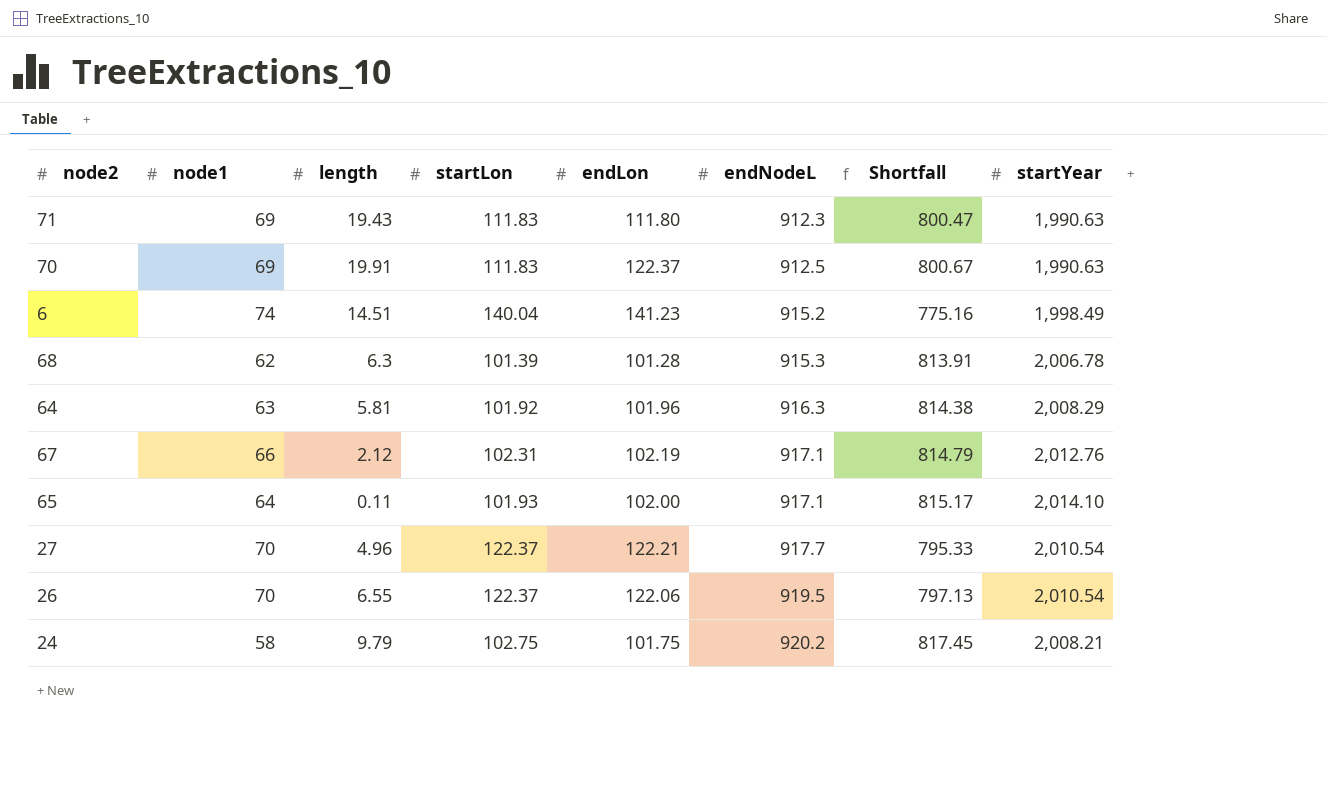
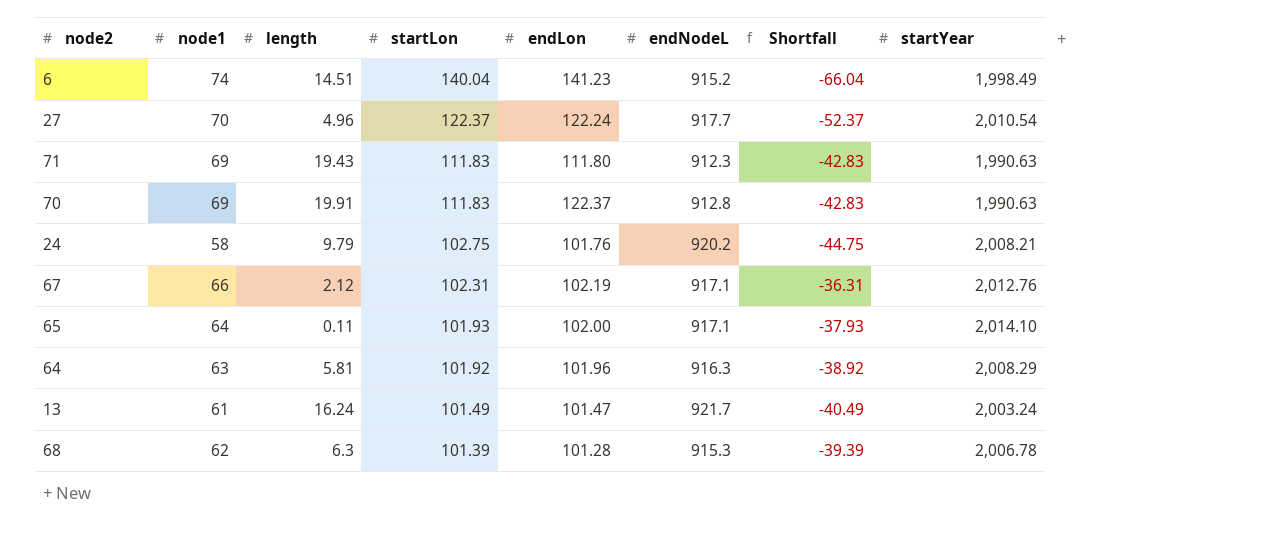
row order: endNodeL ascending -> startLon descending
column Shortfall | formula: [endNodeL] - [startLon] -> [node1] - [startLon]
row 26: 70 | 6.55 | 122.37 | 122.06 | 919.5 | 797.13 | 2,010.54 -> none
27 | endLon: 122.21 -> 122.24
70 | endNodeL: 912.5 -> 912.8
24 | endLon: 101.75 -> 101.76
row 13: none -> 61 | 16.24 | 101.49 | 101.47 | 921.7 | -40.49 | 2,003.24

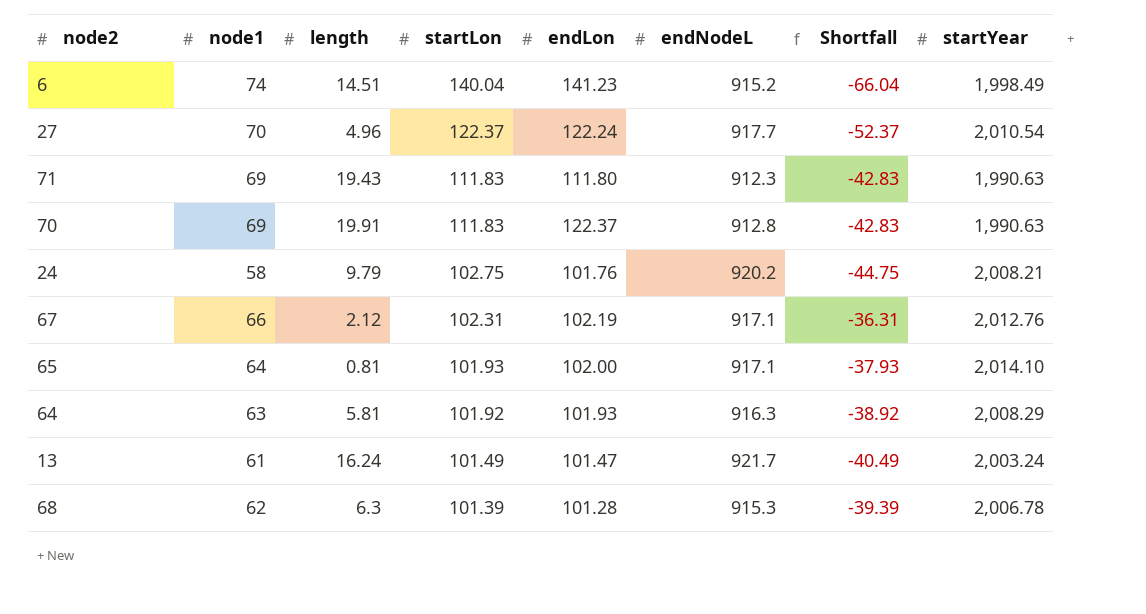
65 | length: 0.11 -> 0.81
64 | endLon: 101.96 -> 101.93

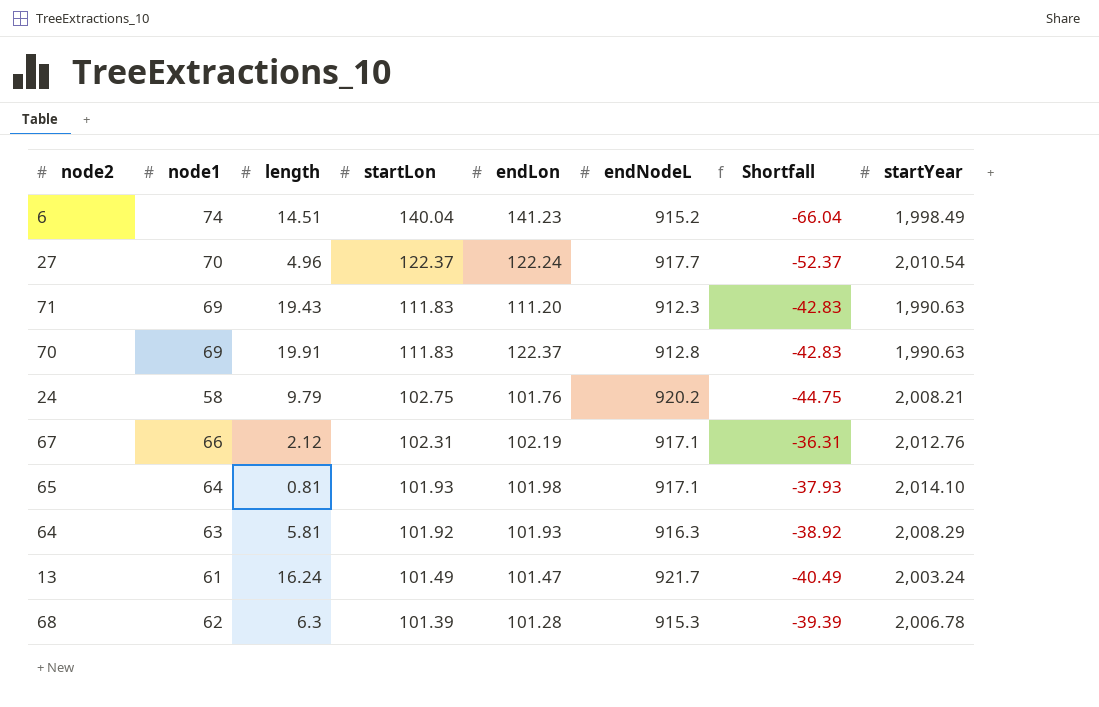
71 | endLon: 111.80 -> 111.20
65 | endLon: 102.00 -> 101.98

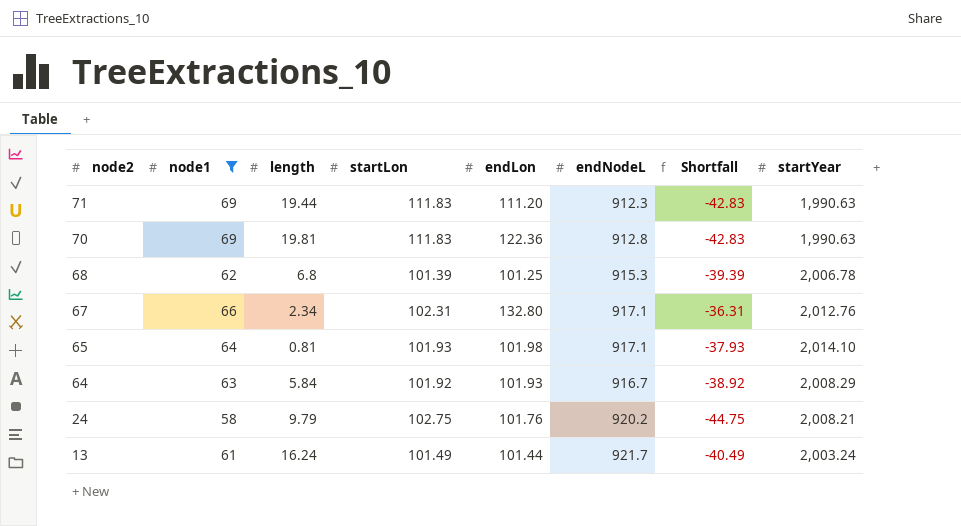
filter: none -> node1 <= 69
row order: startLon descending -> node2 descending
71 | length: 19.43 -> 19.44
70 | length: 19.91 -> 19.81
70 | endLon: 122.37 -> 122.36
68 | length: 6.3 -> 6.8
68 | endLon: 101.28 -> 101.25
67 | length: 2.12 -> 2.34
67 | endLon: 102.19 -> 132.80
64 | length: 5.81 -> 5.84
64 | endNodeL: 916.3 -> 916.7
13 | endLon: 101.47 -> 101.44

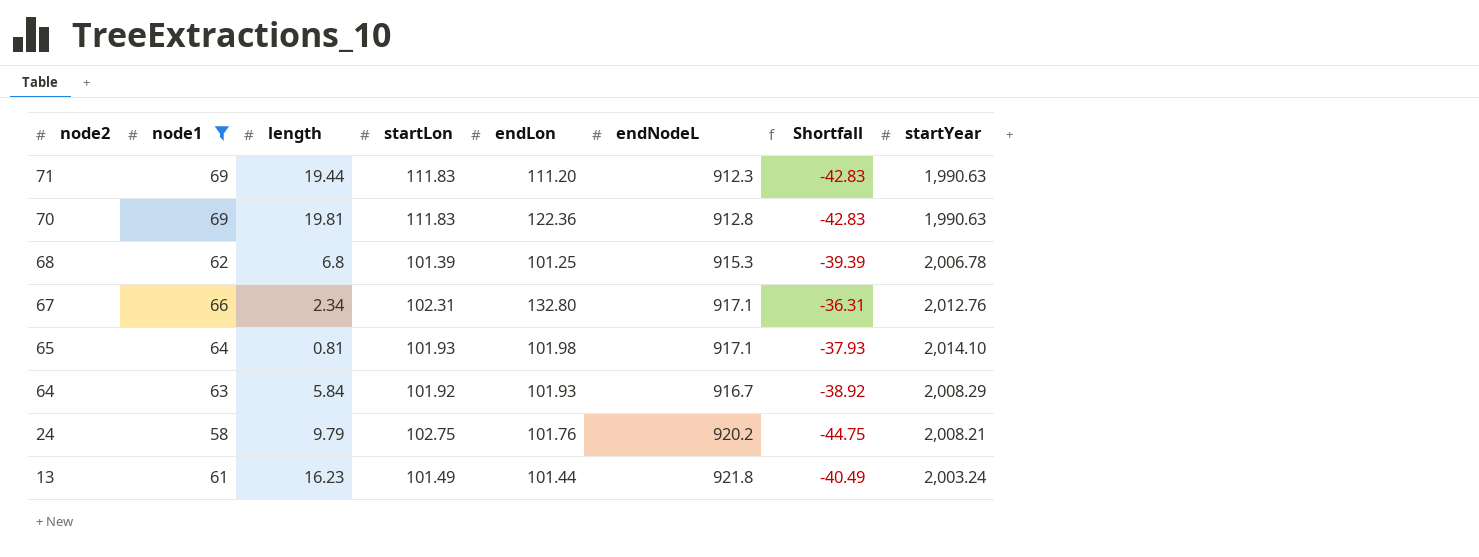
13 | length: 16.24 -> 16.23
13 | endNodeL: 921.7 -> 921.8

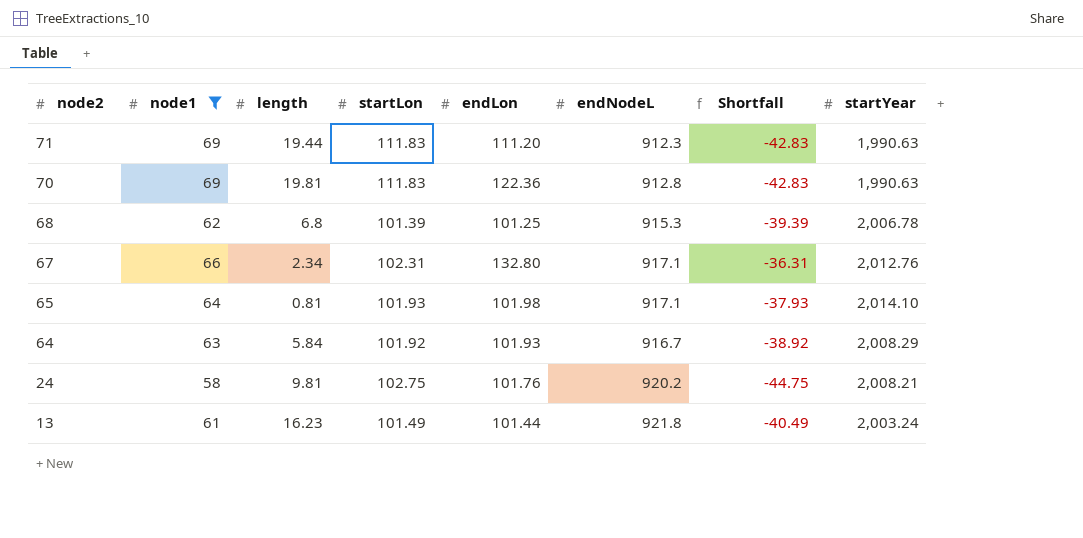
24 | length: 9.79 -> 9.81

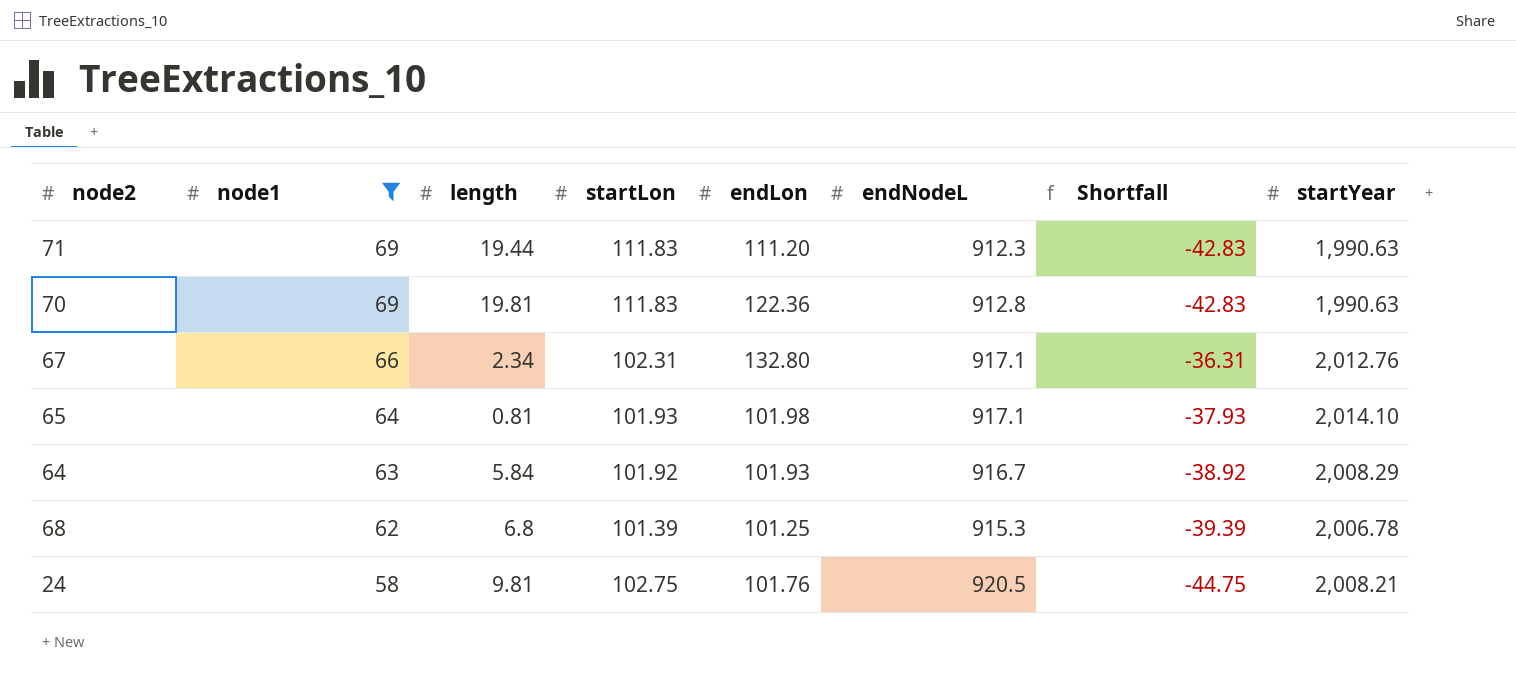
row order: node2 descending -> node1 descending
row 13: 61 | 16.23 | 101.49 | 101.44 | 921.8 | -40.49 | 2,003.24 -> none
24 | endNodeL: 920.2 -> 920.5

